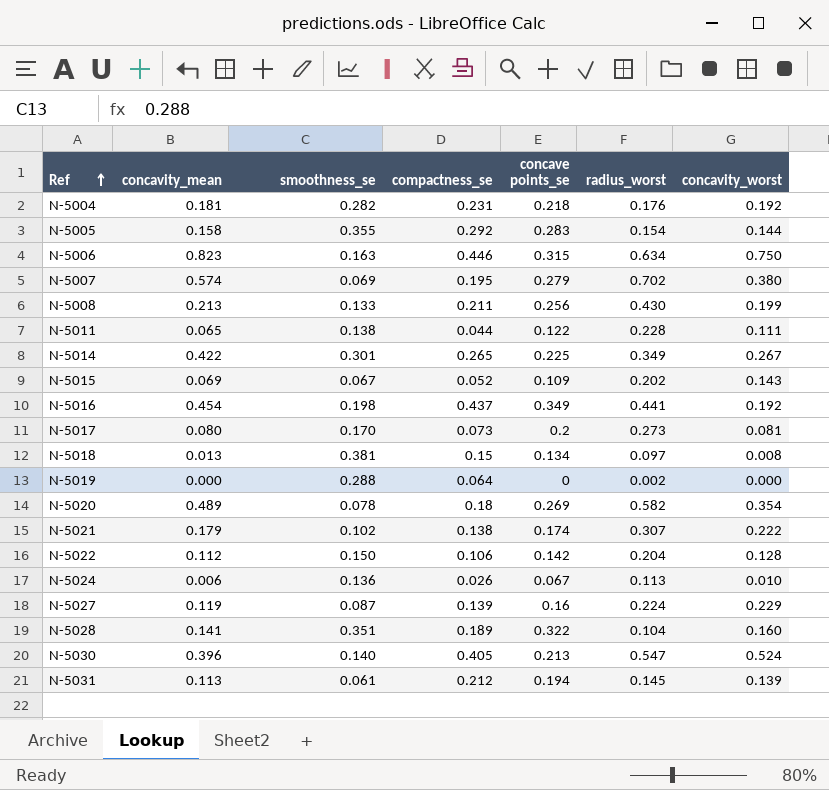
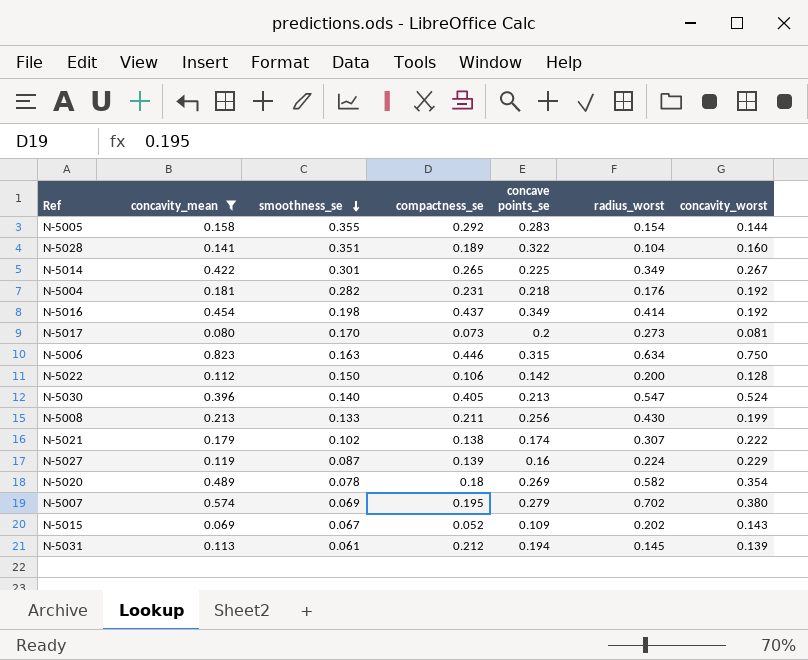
filter: none -> concavity_mean >= 0.069
row order: Ref ascending -> smoothness_se descending
N-5016 | radius_worst: 0.441 -> 0.414
N-5022 | radius_worst: 0.204 -> 0.200

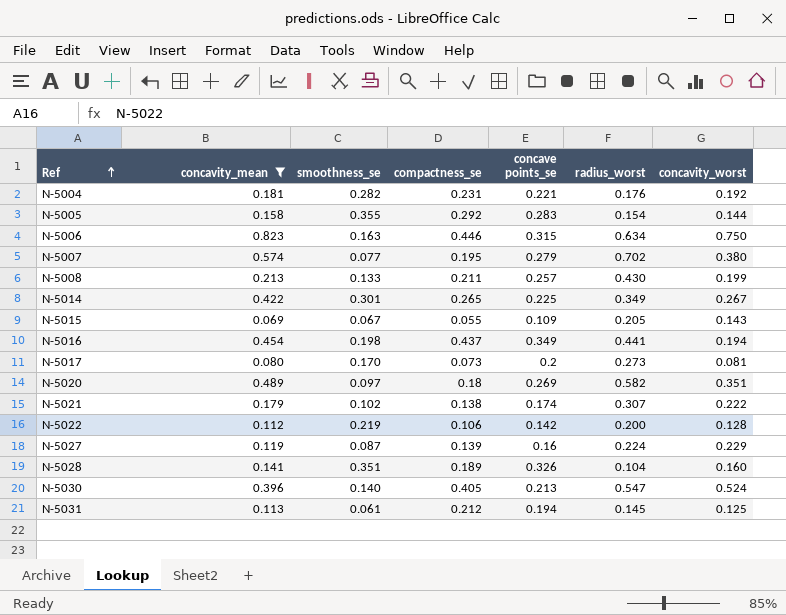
row order: smoothness_se descending -> Ref ascending
N-5004 | concave points_se: 0.218 -> 0.221
N-5007 | smoothness_se: 0.069 -> 0.077
N-5008 | concave points_se: 0.256 -> 0.257
N-5015 | compactness_se: 0.052 -> 0.055
N-5015 | radius_worst: 0.202 -> 0.205
N-5016 | radius_worst: 0.414 -> 0.441
N-5016 | concavity_worst: 0.192 -> 0.194
N-5020 | smoothness_se: 0.078 -> 0.097
N-5020 | concavity_worst: 0.354 -> 0.351
N-5022 | smoothness_se: 0.150 -> 0.219
N-5028 | concave points_se: 0.322 -> 0.326
N-5031 | concavity_worst: 0.139 -> 0.125

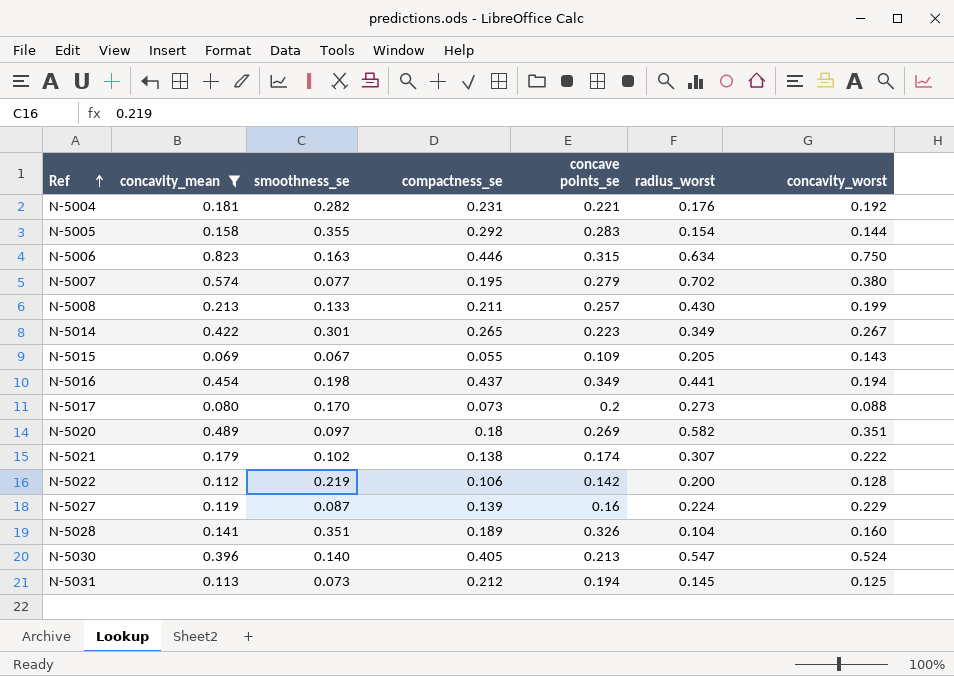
N-5014 | concave points_se: 0.225 -> 0.223
N-5017 | concavity_worst: 0.081 -> 0.088
N-5031 | smoothness_se: 0.061 -> 0.073

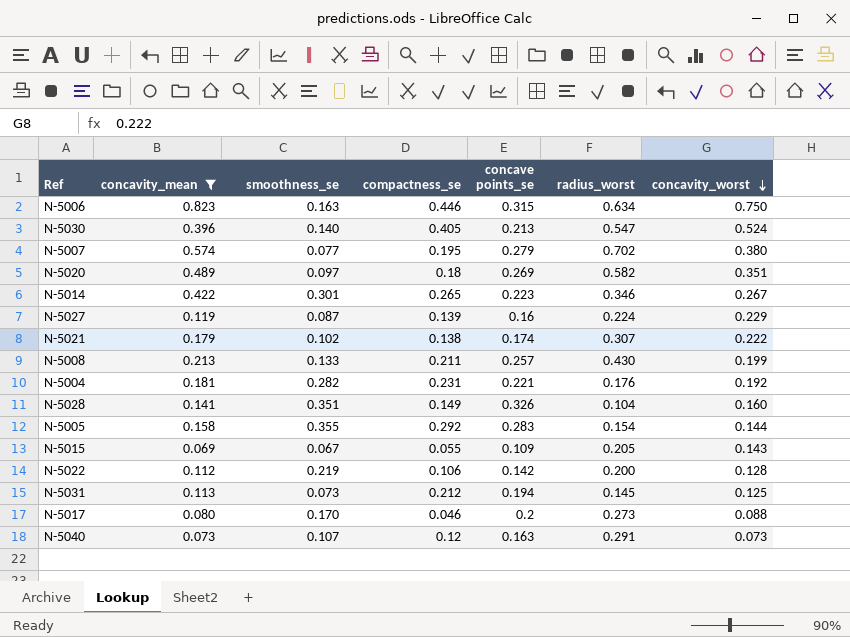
row order: Ref ascending -> concavity_worst descending
row N-5016: 0.454 | 0.198 | 0.437 | 0.349 | 0.441 | 0.194 -> none
N-5014 | radius_worst: 0.349 -> 0.346
N-5028 | compactness_se: 0.189 -> 0.149
N-5017 | compactness_se: 0.073 -> 0.046
row N-5040: none -> 0.073 | 0.107 | 0.12 | 0.163 | 0.291 | 0.073

